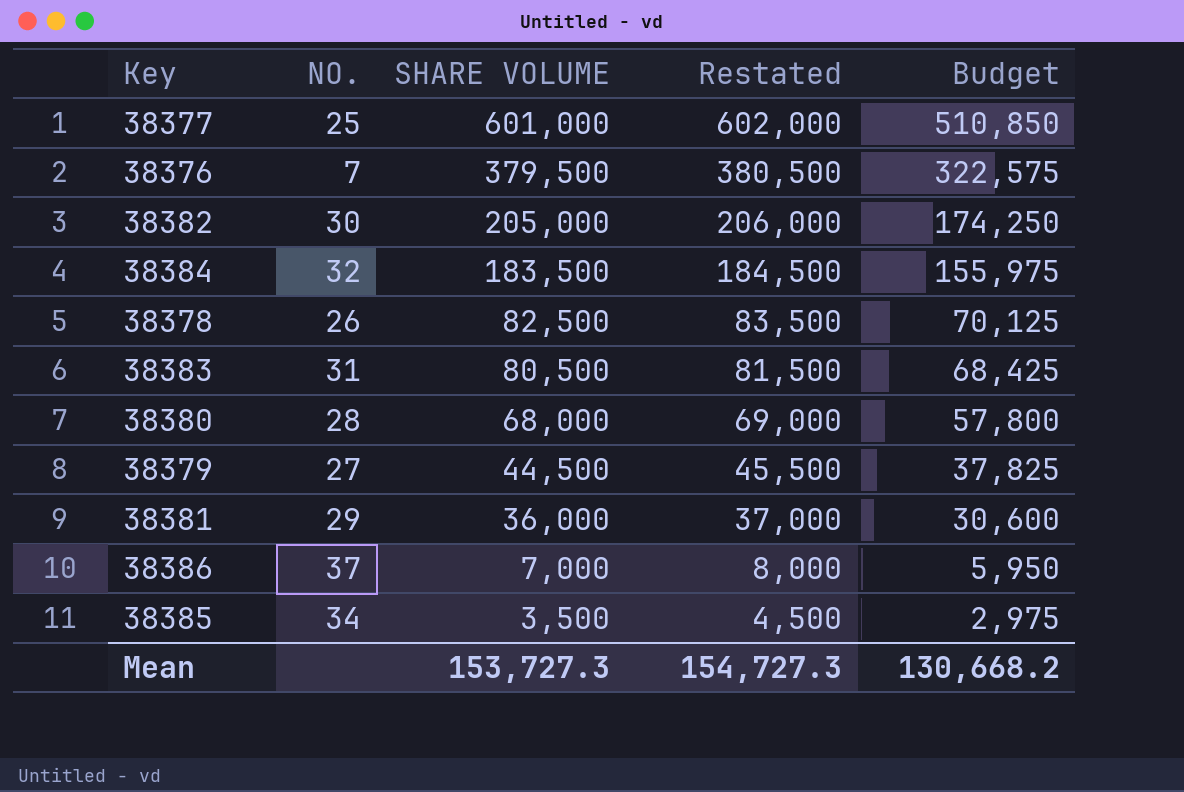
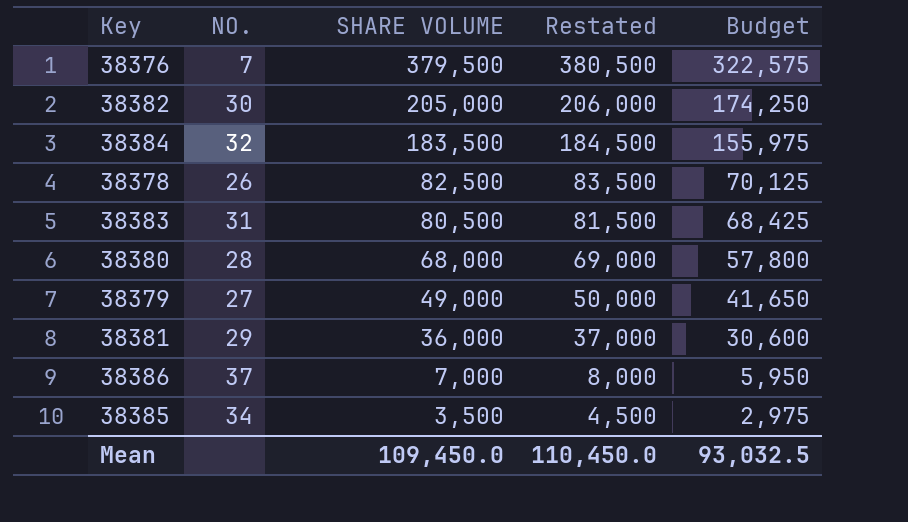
row 38377: 25 | 601,000 | 602,000 | 510,850 -> none
38379 | SHARE VOLUME: 44,500 -> 49,000
38379 | Restated: 45,500 -> 50,000
38379 | Budget: 37,825 -> 41,650
Mean | SHARE VOLUME: 153,727.3 -> 109,450.0
Mean | Restated: 154,727.3 -> 110,450.0
Mean | Budget: 130,668.2 -> 93,032.5

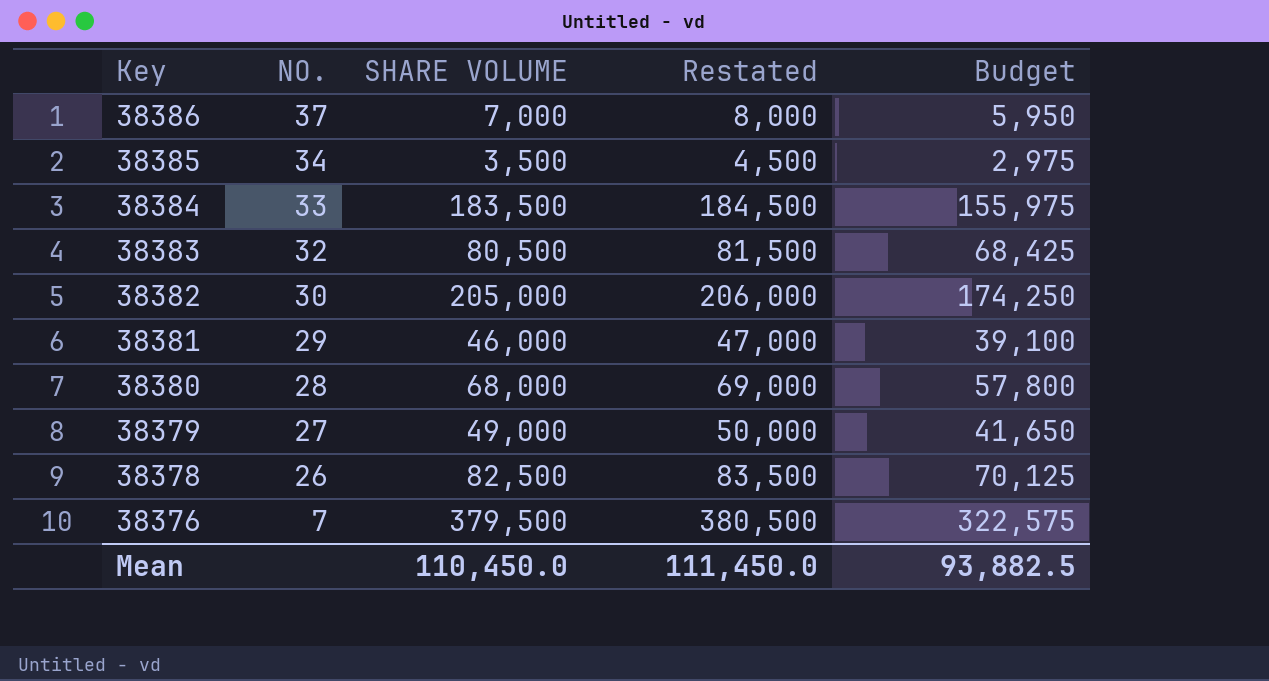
row order: SHARE VOLUME descending -> Key descending
38384 | NO.: 32 -> 33
38383 | NO.: 31 -> 32
38381 | SHARE VOLUME: 36,000 -> 46,000
38381 | Restated: 37,000 -> 47,000
38381 | Budget: 30,600 -> 39,100
Mean | SHARE VOLUME: 109,450.0 -> 110,450.0
Mean | Restated: 110,450.0 -> 111,450.0
Mean | Budget: 93,032.5 -> 93,882.5

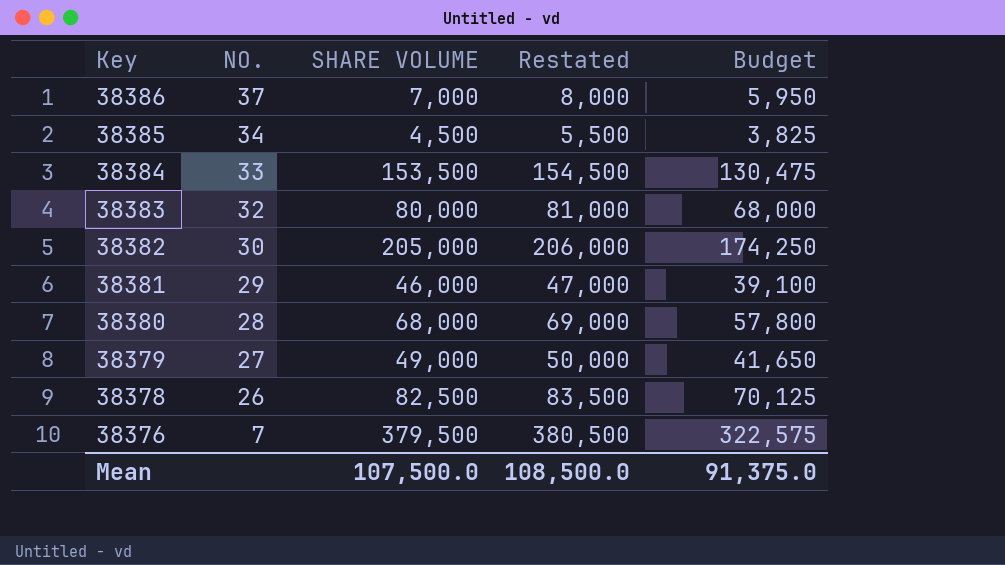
38385 | SHARE VOLUME: 3,500 -> 4,500
38385 | Restated: 4,500 -> 5,500
38385 | Budget: 2,975 -> 3,825
38384 | SHARE VOLUME: 183,500 -> 153,500
38384 | Restated: 184,500 -> 154,500
38384 | Budget: 155,975 -> 130,475
38383 | SHARE VOLUME: 80,500 -> 80,000
38383 | Restated: 81,500 -> 81,000
38383 | Budget: 68,425 -> 68,000
Mean | SHARE VOLUME: 110,450.0 -> 107,500.0
Mean | Restated: 111,450.0 -> 108,500.0
Mean | Budget: 93,882.5 -> 91,375.0

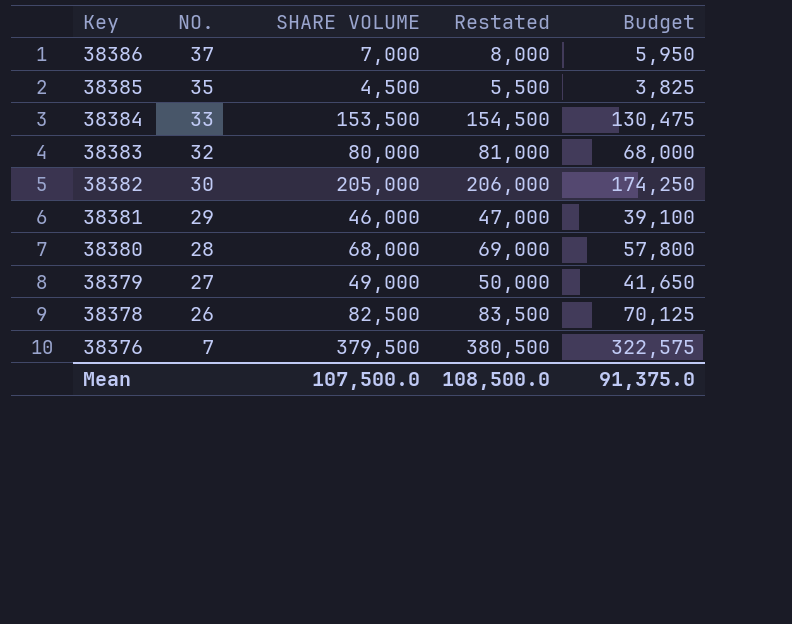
38385 | NO.: 34 -> 35

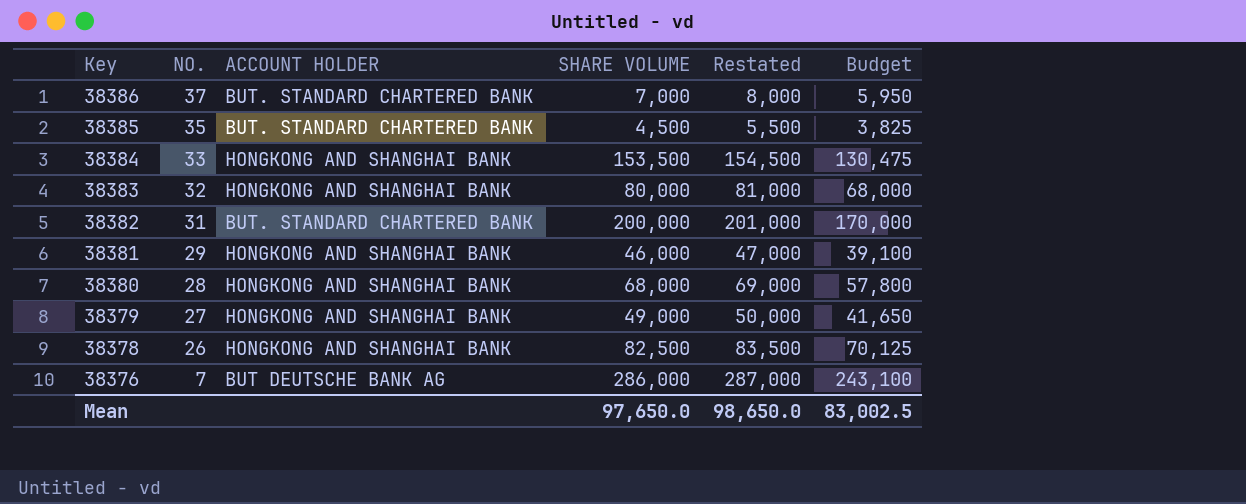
column ACCOUNT HOLDER | position: none -> 3
38382 | NO.: 30 -> 31
38382 | SHARE VOLUME: 205,000 -> 200,000
38382 | Restated: 206,000 -> 201,000
38382 | Budget: 174,250 -> 170,000
38376 | SHARE VOLUME: 379,500 -> 286,000
38376 | Restated: 380,500 -> 287,000
38376 | Budget: 322,575 -> 243,100
Mean | SHARE VOLUME: 107,500.0 -> 97,650.0
Mean | Restated: 108,500.0 -> 98,650.0
Mean | Budget: 91,375.0 -> 83,002.5

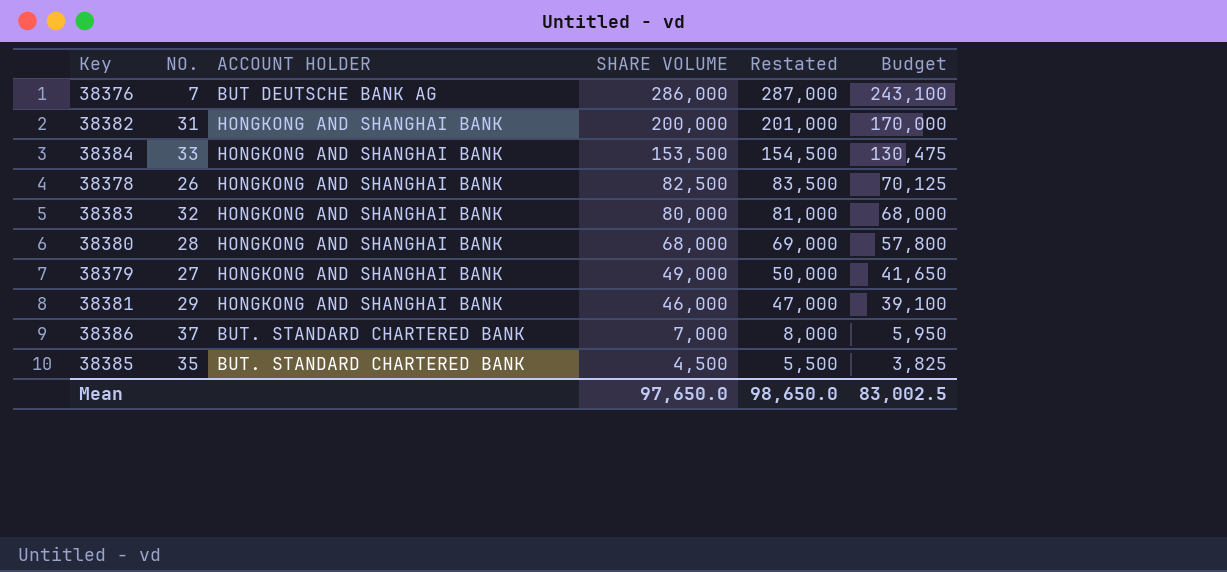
row order: Key descending -> SHARE VOLUME descending
38382 | ACCOUNT HOLDER: BUT. STANDARD CHARTERED BANK -> HONGKONG AND SHANGHAI BANK

